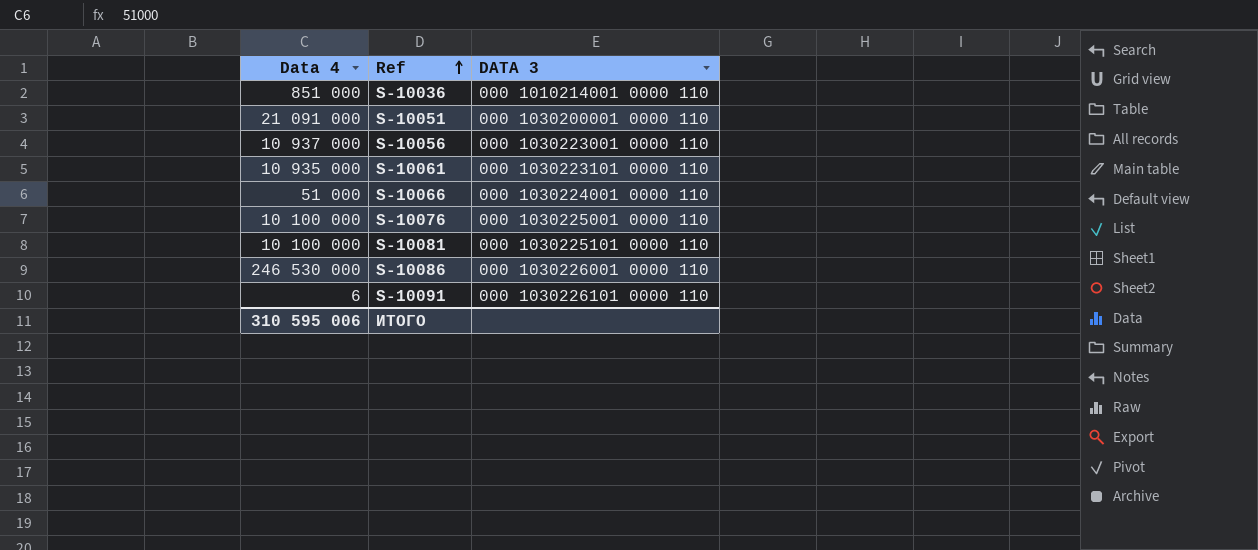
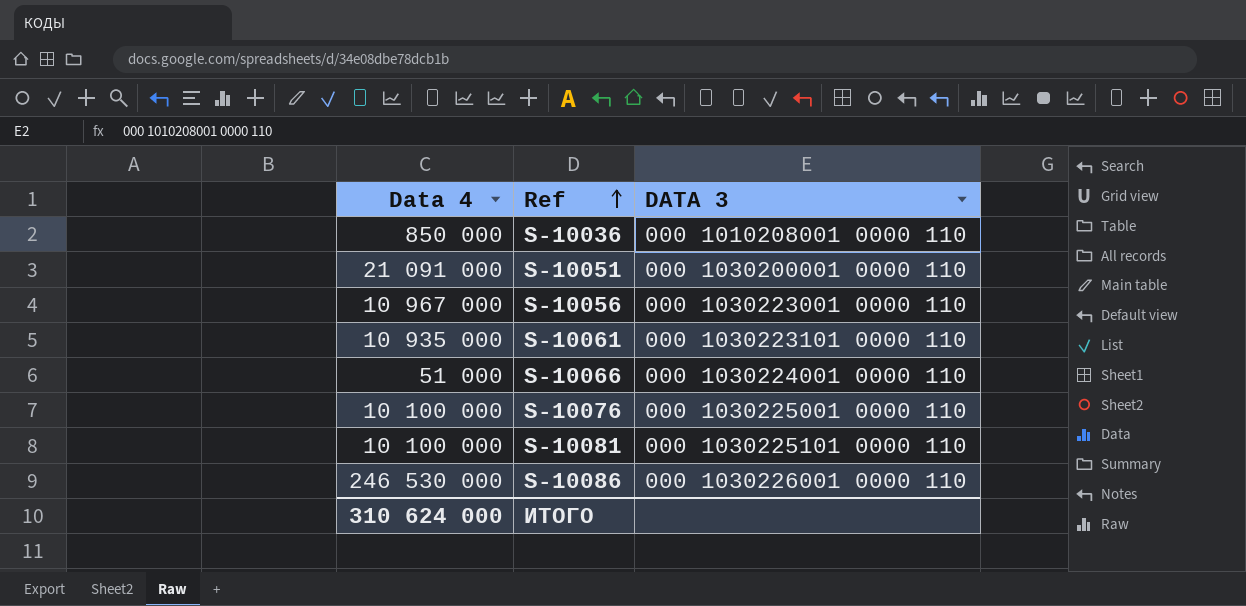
row S-10091: 6 | 000 1030226101 0000 110 -> none
S-10036 | Data 4: 851 000 -> 850 000
S-10036 | DATA 3: 000 1010214001 0000 110 -> 000 1010208001 0000 110
S-10056 | Data 4: 10 937 000 -> 10 967 000
ИТОГО | Data 4: 310 595 006 -> 310 624 000

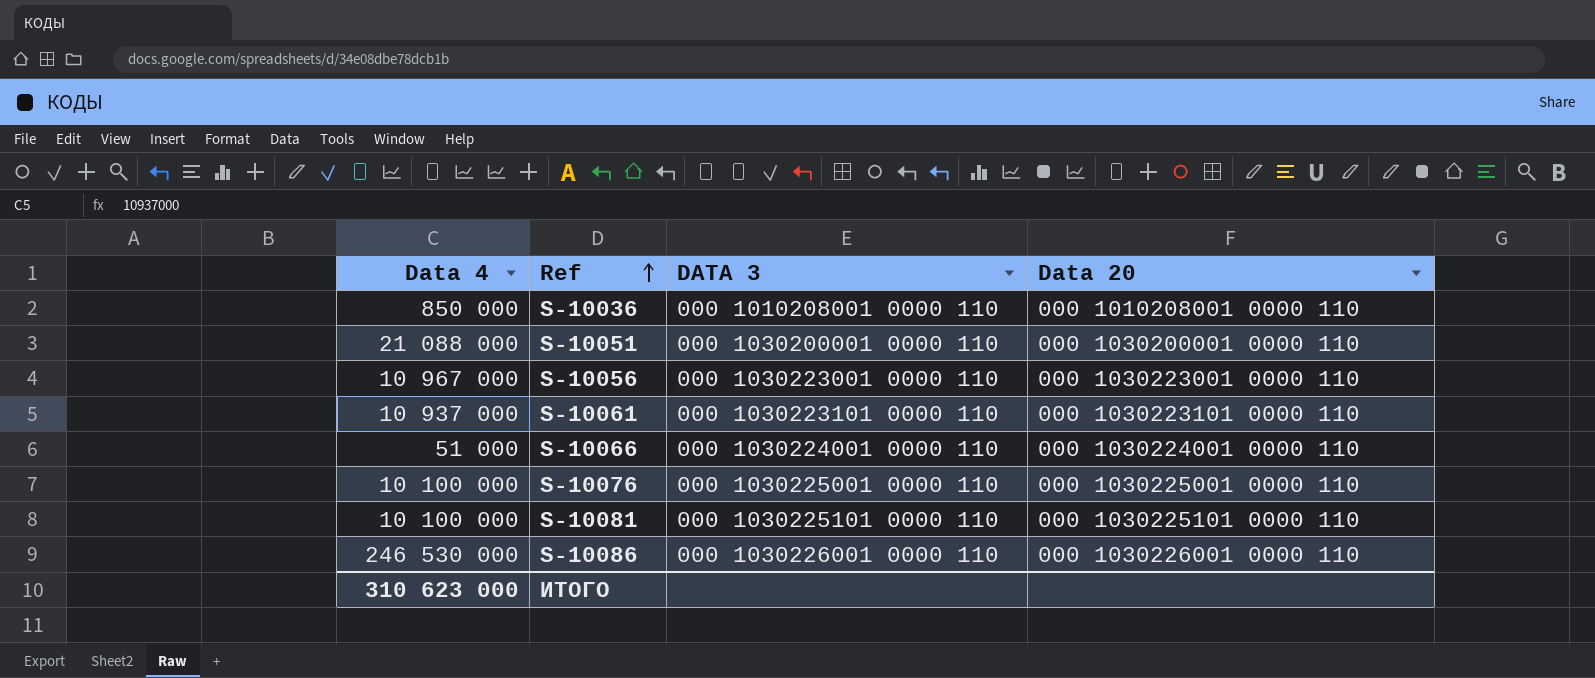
column Data 20 | position: none -> 4
S-10051 | Data 4: 21 091 000 -> 21 088 000
S-10061 | Data 4: 10 935 000 -> 10 937 000
ИТОГО | Data 4: 310 624 000 -> 310 623 000

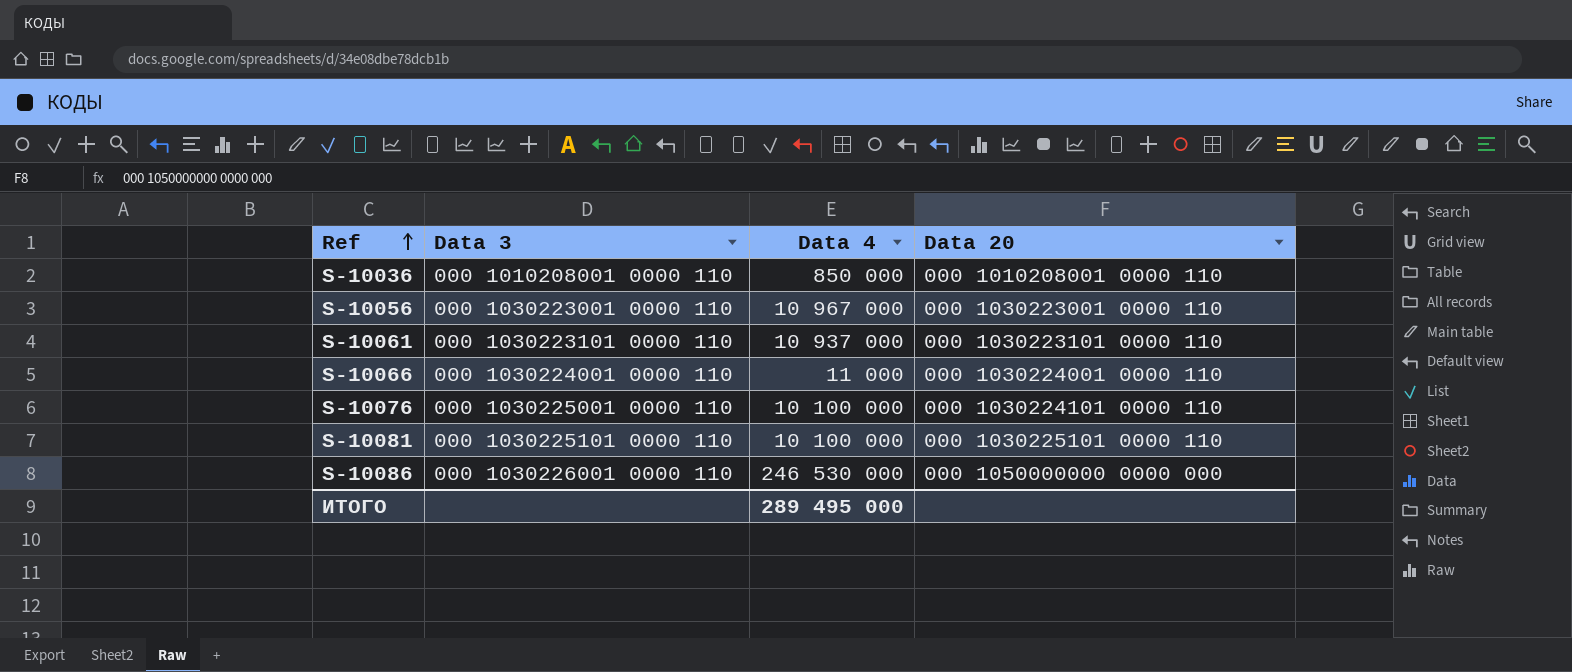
column name: DATA 3 -> Data 3
column Data 4 | position: 1 -> 3
row S-10051: 21 088 000 | 000 1030200001 0000 110 | 000 1030200001 0000 110 -> none
S-10066 | Data 4: 51 000 -> 11 000
S-10076 | Data 20: 000 1030225001 0000 110 -> 000 1030224101 0000 110
S-10086 | Data 20: 000 1030226001 0000 110 -> 000 1050000000 0000 000
ИТОГО | Data 4: 310 623 000 -> 289 495 000

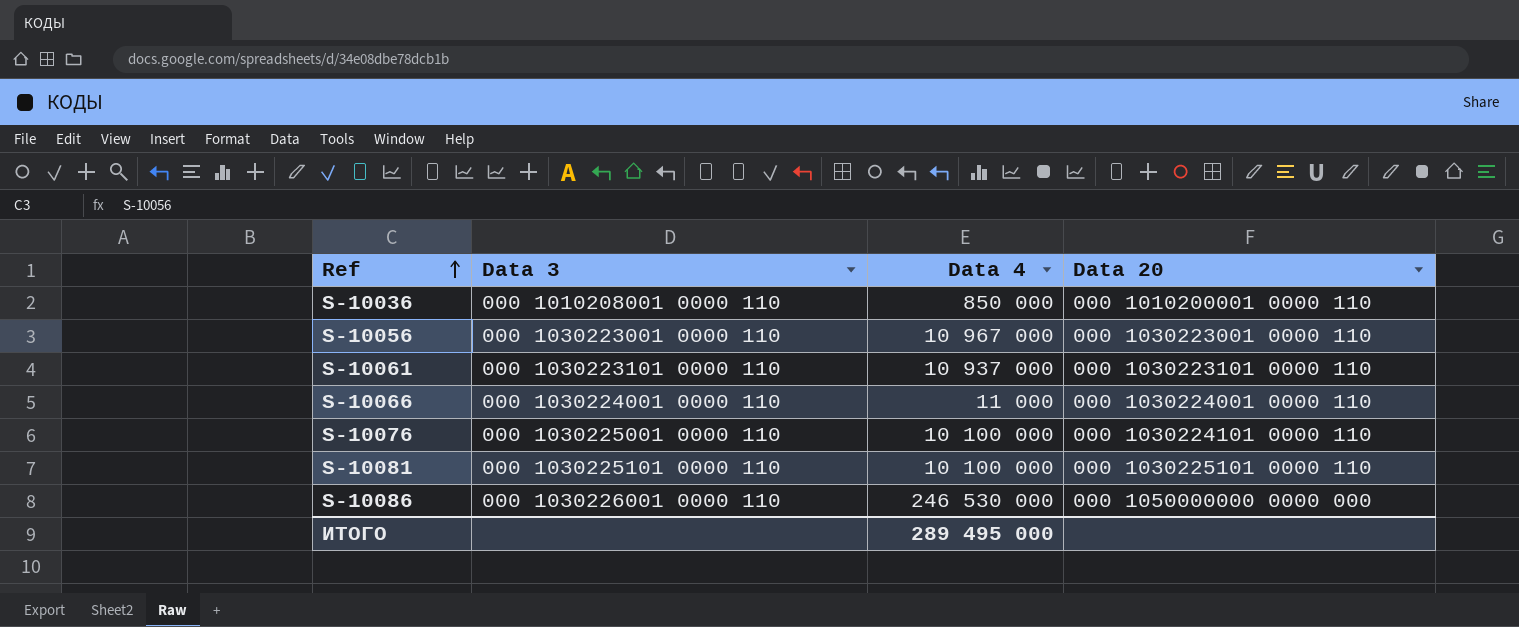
S-10036 | Data 20: 000 1010208001 0000 110 -> 000 1010200001 0000 110

